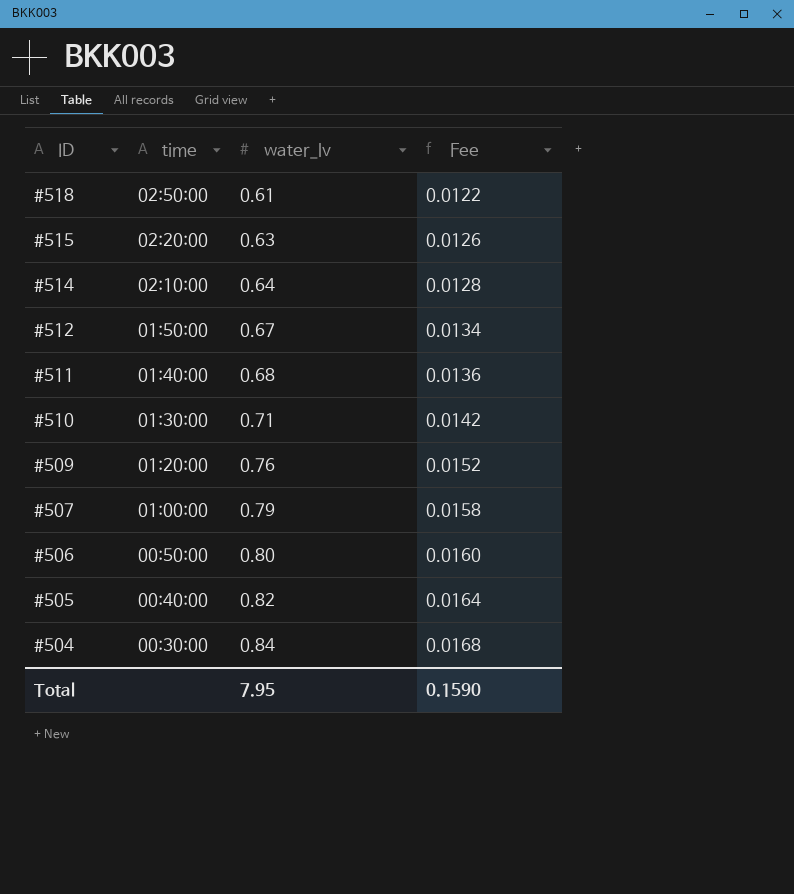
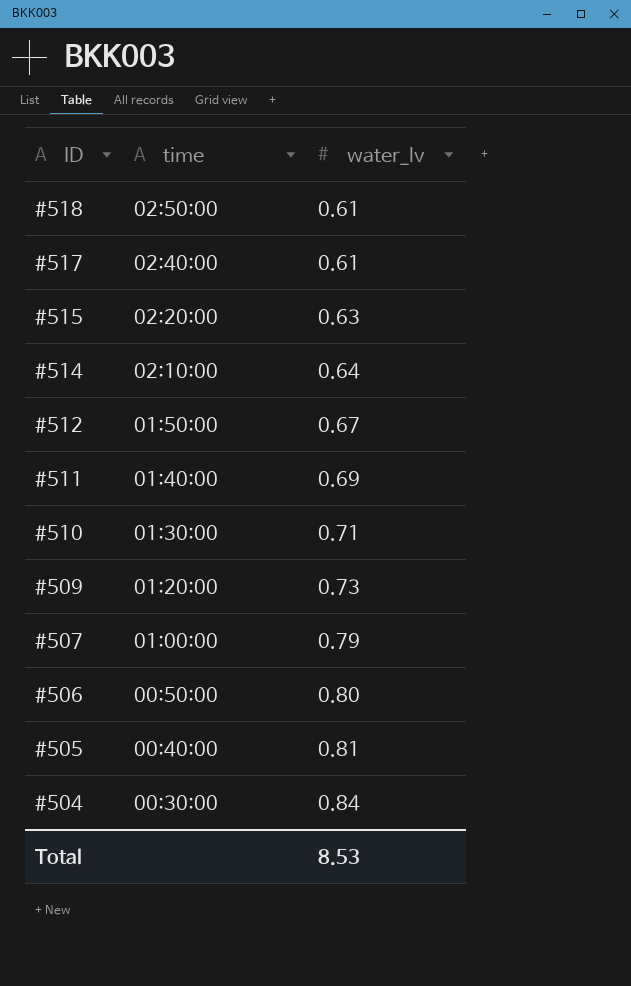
column Fee | formula: [water_lv] * 0.02 -> none
row #517: none -> 02:40:00 | 0.61
#511 | water_lv: 0.68 -> 0.69
#509 | water_lv: 0.76 -> 0.73
#505 | water_lv: 0.82 -> 0.81
Total | water_lv: 7.95 -> 8.53

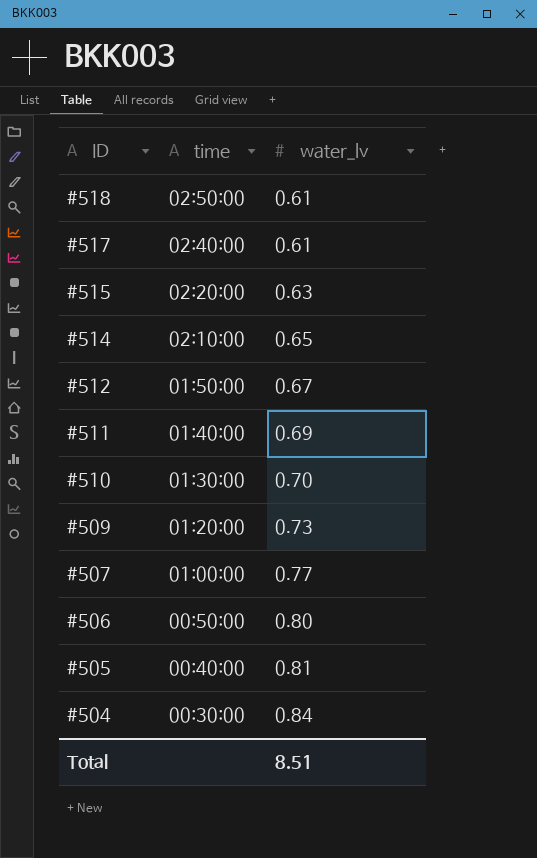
#514 | water_lv: 0.64 -> 0.65
#510 | water_lv: 0.71 -> 0.70
#507 | water_lv: 0.79 -> 0.77
Total | water_lv: 8.53 -> 8.51

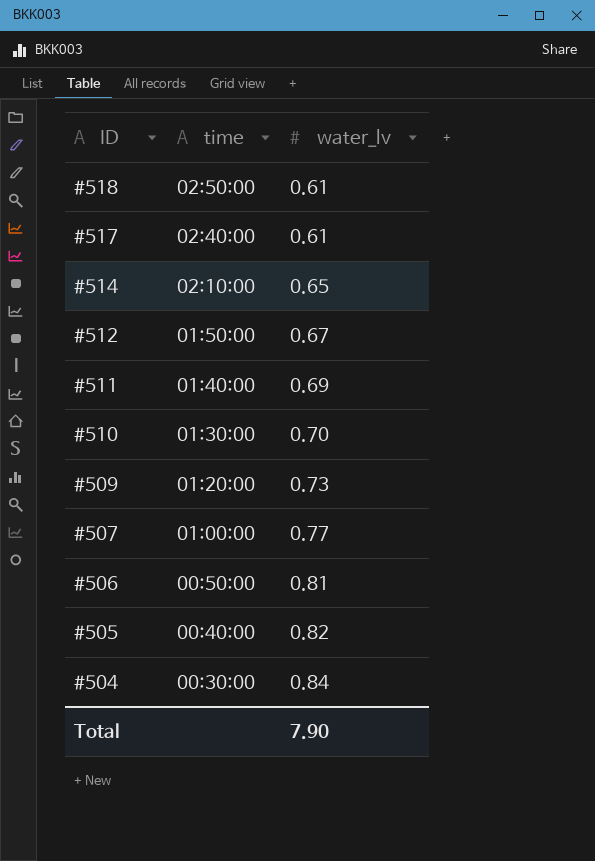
row #515: 02:20:00 | 0.63 -> none
#506 | water_lv: 0.80 -> 0.81
#505 | water_lv: 0.81 -> 0.82
Total | water_lv: 8.51 -> 7.90

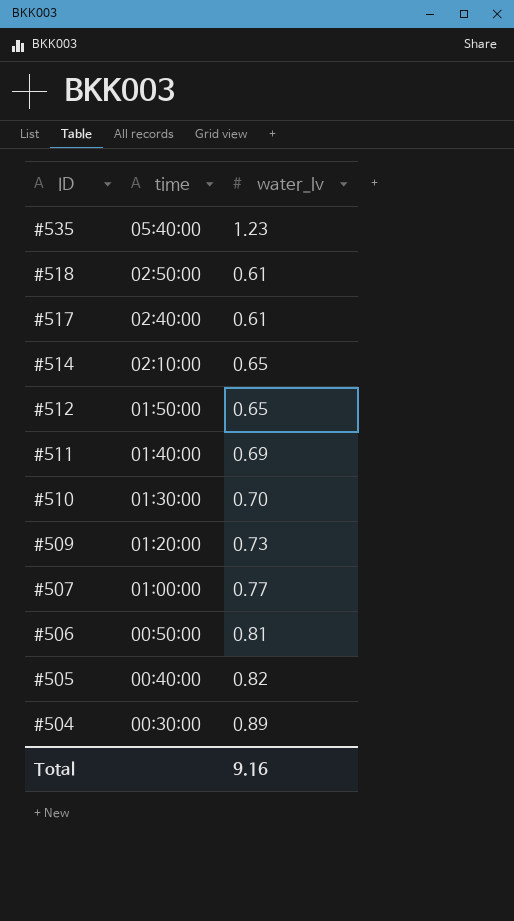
row #535: none -> 05:40:00 | 1.23
#512 | water_lv: 0.67 -> 0.65
#504 | water_lv: 0.84 -> 0.89
Total | water_lv: 7.90 -> 9.16

